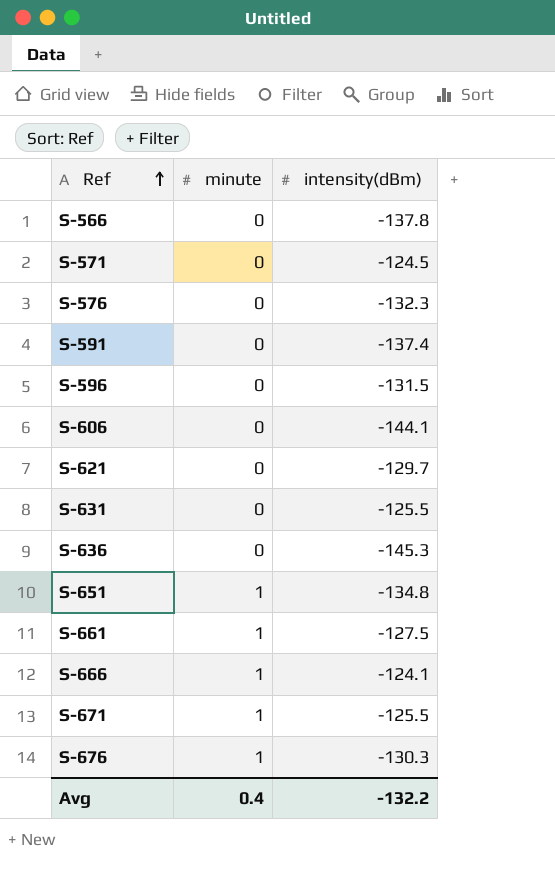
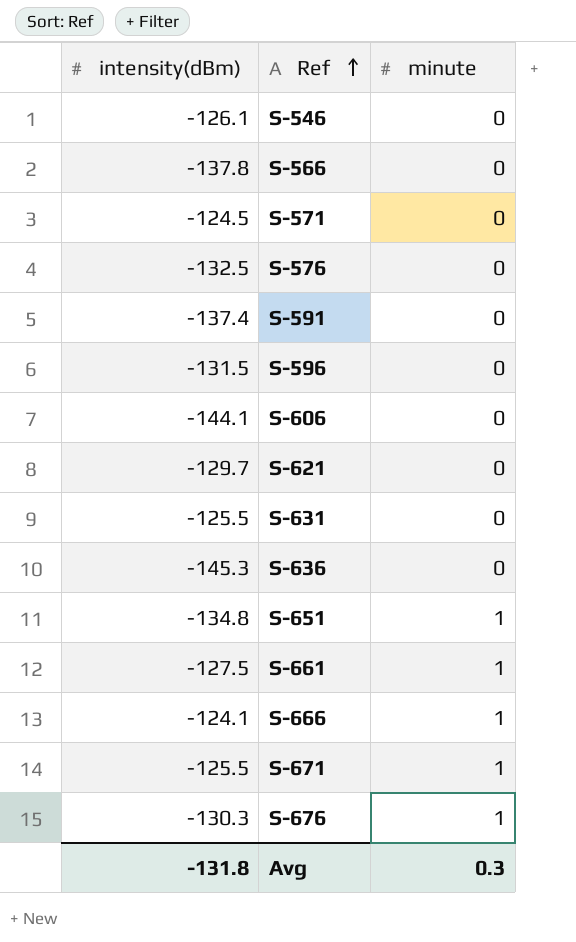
column intensity(dBm) | position: 3 -> 1
row S-546: none -> -126.1 | 0
S-576 | intensity(dBm): -132.3 -> -132.5
Avg | intensity(dBm): -132.2 -> -131.8
Avg | minute: 0.4 -> 0.3

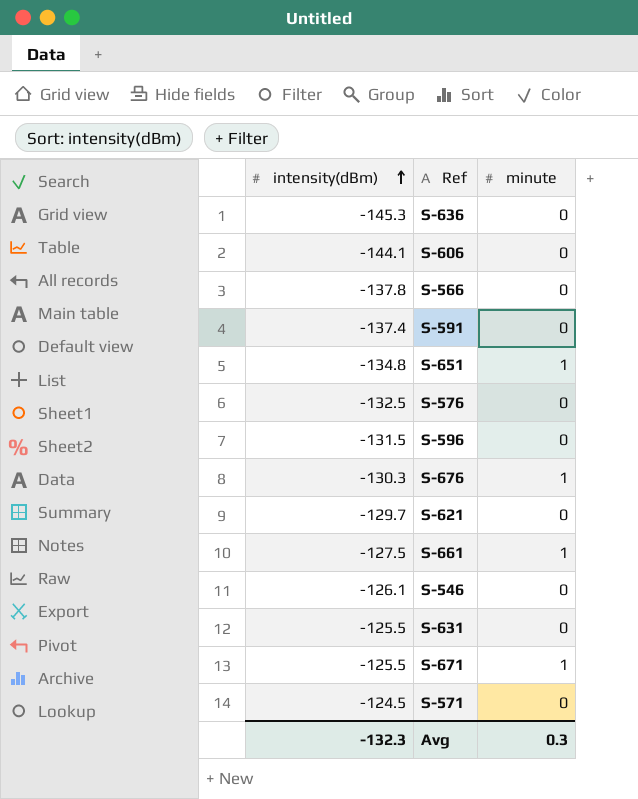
row order: Ref ascending -> intensity(dBm) ascending
row S-666: -124.1 | 1 -> none
Avg | intensity(dBm): -131.8 -> -132.3

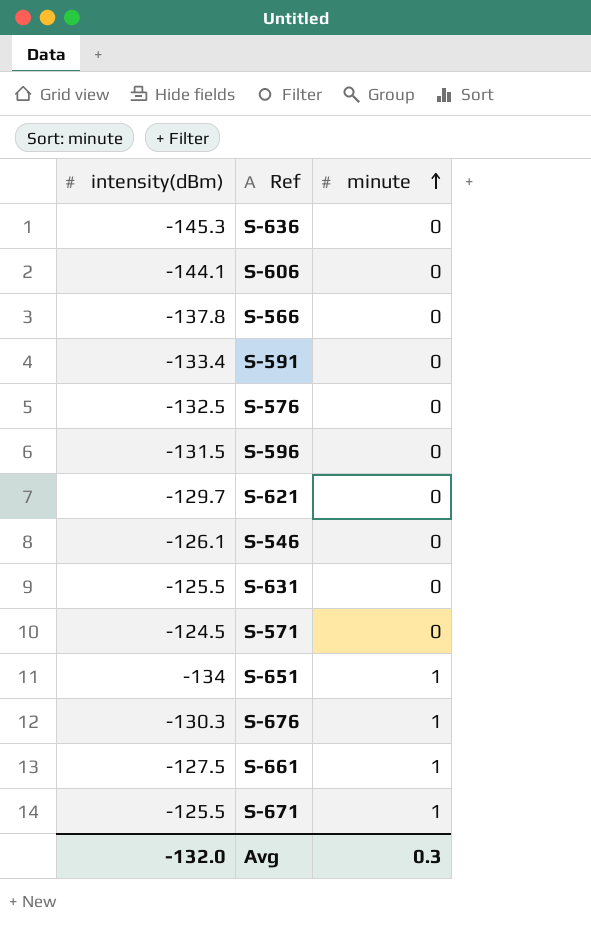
row order: intensity(dBm) ascending -> minute ascending
S-591 | intensity(dBm): -137.4 -> -133.4
S-651 | intensity(dBm): -134.8 -> -134
Avg | intensity(dBm): -132.3 -> -132.0

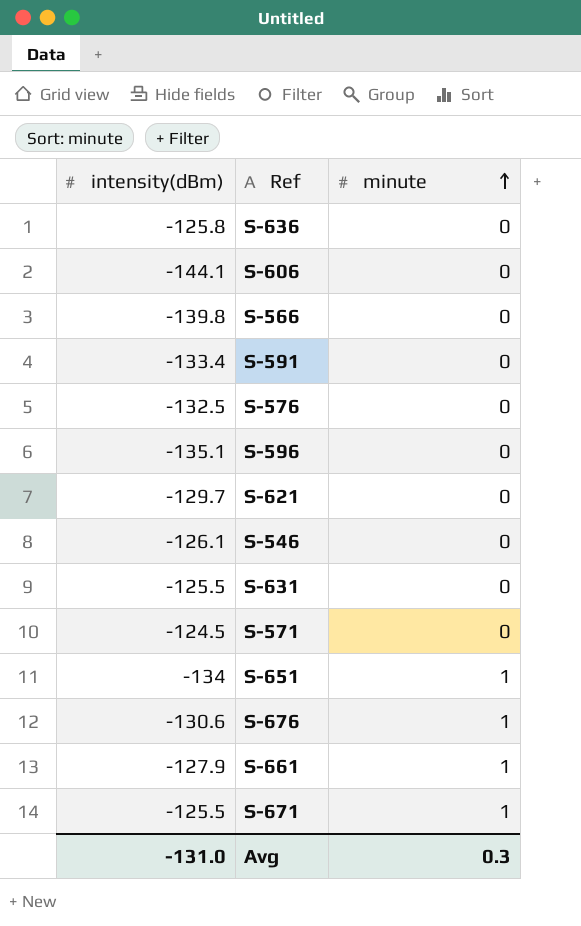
S-636 | intensity(dBm): -145.3 -> -125.8
S-566 | intensity(dBm): -137.8 -> -139.8
S-596 | intensity(dBm): -131.5 -> -135.1
S-676 | intensity(dBm): -130.3 -> -130.6
S-661 | intensity(dBm): -127.5 -> -127.9
Avg | intensity(dBm): -132.0 -> -131.0

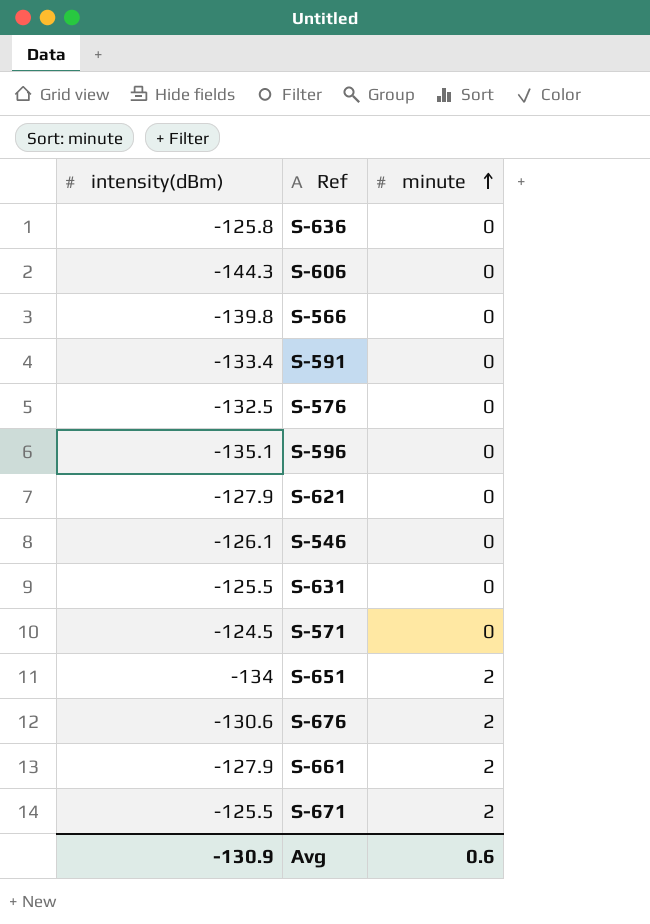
S-606 | intensity(dBm): -144.1 -> -144.3
S-621 | intensity(dBm): -129.7 -> -127.9
S-651 | minute: 1 -> 2
S-676 | minute: 1 -> 2
S-661 | minute: 1 -> 2
S-671 | minute: 1 -> 2
Avg | intensity(dBm): -131.0 -> -130.9
Avg | minute: 0.3 -> 0.6

